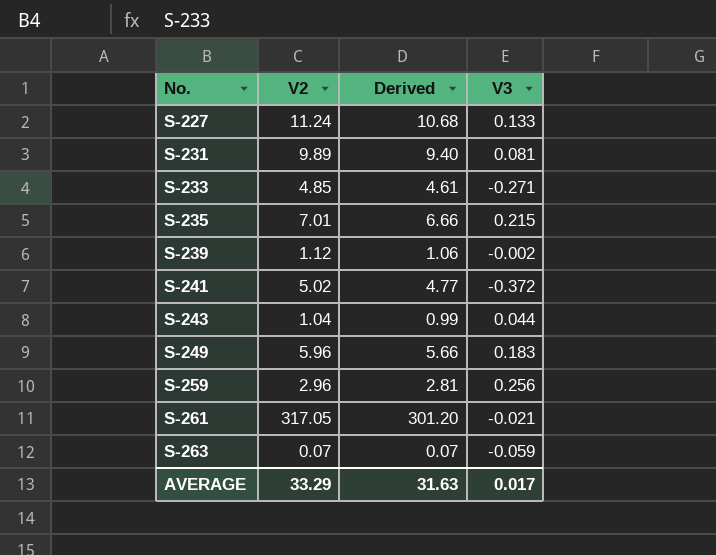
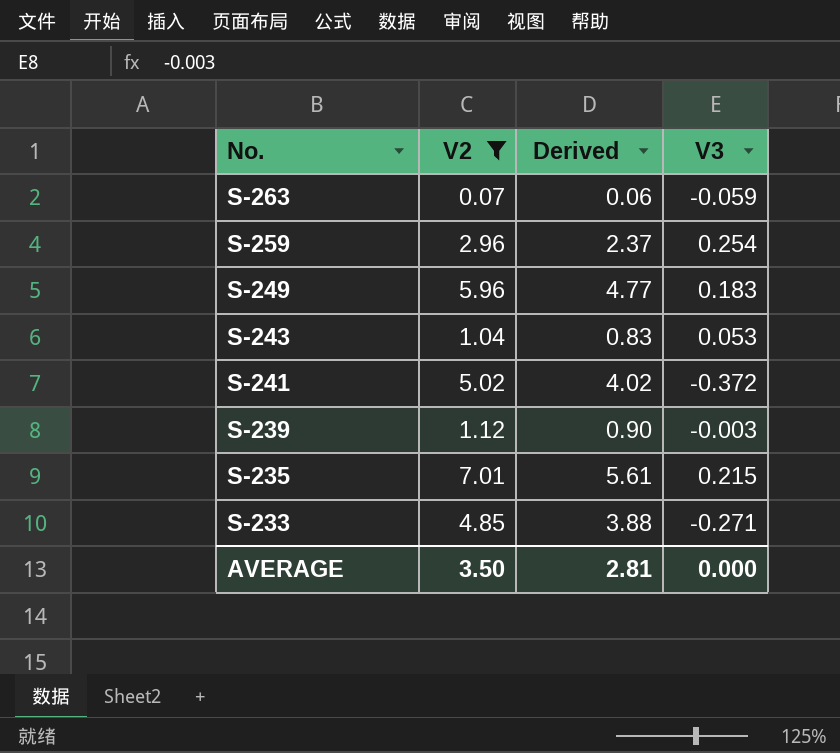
filter: none -> V2 <= 7.01
row order: No. ascending -> No. descending
column Derived | formula: [V2] * 0.95 -> [V2] * 0.8
S-259 | V3: 0.256 -> 0.254
S-243 | V3: 0.044 -> 0.053
S-239 | V3: -0.002 -> -0.003
AVERAGE | V2: 33.29 -> 3.50
AVERAGE | Derived: 31.63 -> 2.81
AVERAGE | V3: 0.017 -> 0.000

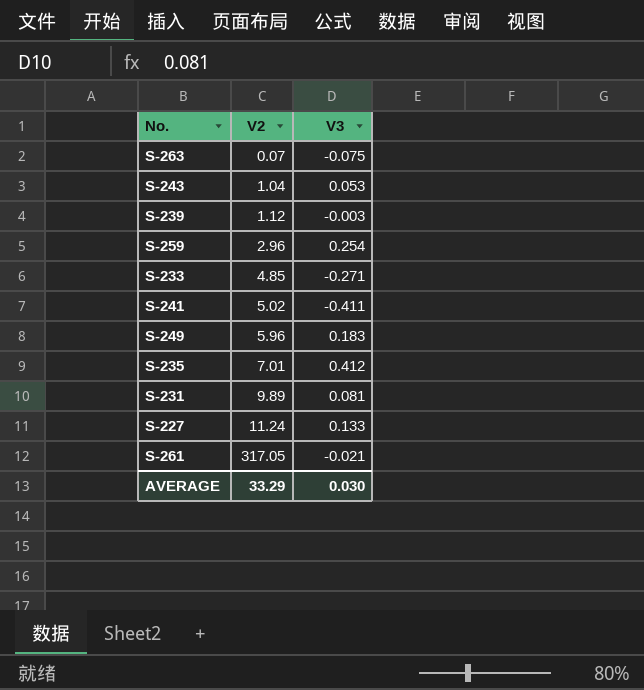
filter: V2 <= 7.01 -> none
row order: No. descending -> V2 ascending
column Derived | formula: [V2] * 0.8 -> none
S-263 | V3: -0.059 -> -0.075
S-241 | V3: -0.372 -> -0.411
S-235 | V3: 0.215 -> 0.412
AVERAGE | V2: 3.50 -> 33.29
AVERAGE | V3: 0.000 -> 0.030

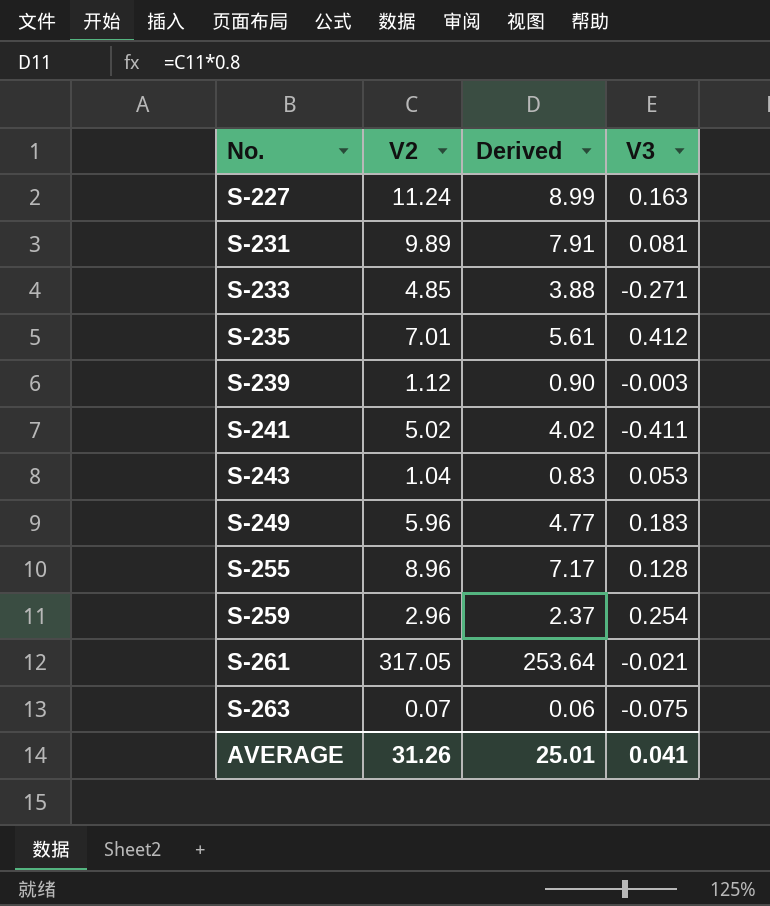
row order: V2 ascending -> No. ascending
column Derived | formula: none -> [V2] * 0.8
S-227 | V3: 0.133 -> 0.163
row S-255: none -> 8.96 | 7.17 | 0.128
AVERAGE | V2: 33.29 -> 31.26
AVERAGE | V3: 0.030 -> 0.041

